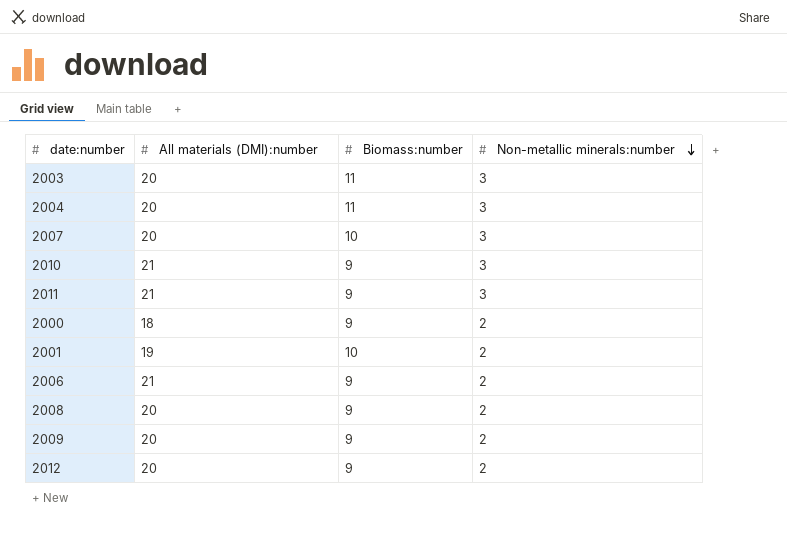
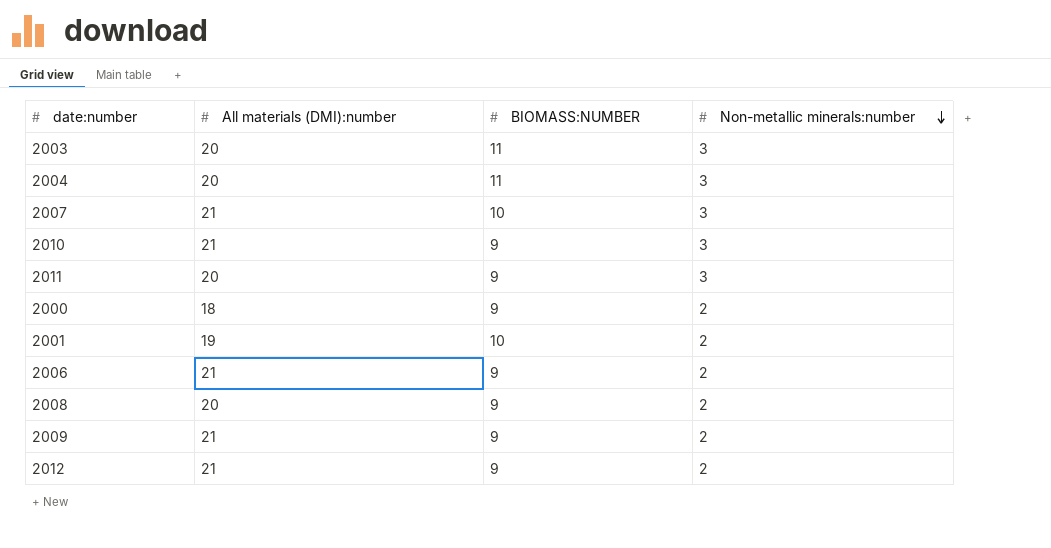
column name: Biomass:number -> BIOMASS:NUMBER
2007 | All materials (DMI):number: 20 -> 21
2011 | All materials (DMI):number: 21 -> 20
2009 | All materials (DMI):number: 20 -> 21
2012 | All materials (DMI):number: 20 -> 21

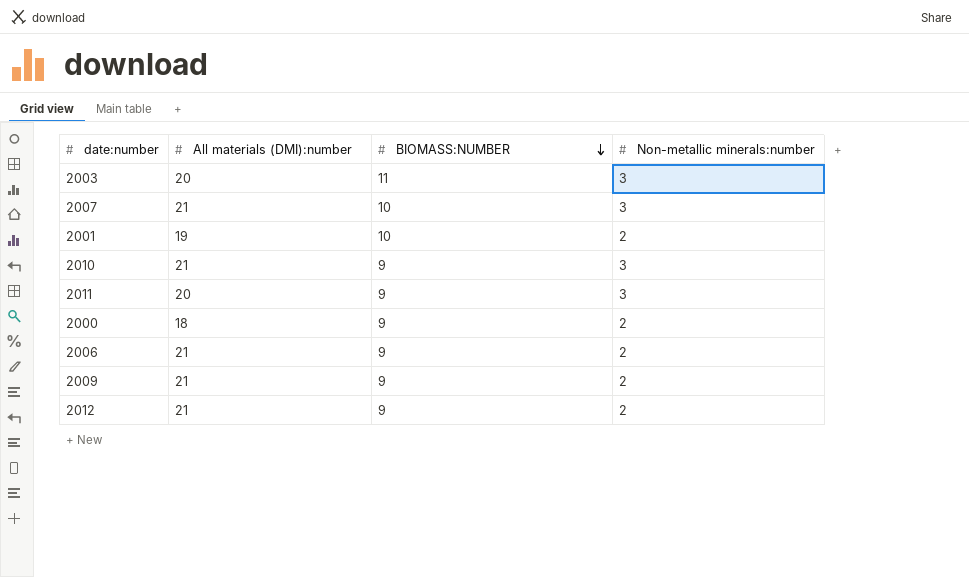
row order: Non-metallic minerals:number descending -> BIOMASS:NUMBER descending
row 2004: 20 | 11 | 3 -> none
row 2008: 20 | 9 | 2 -> none

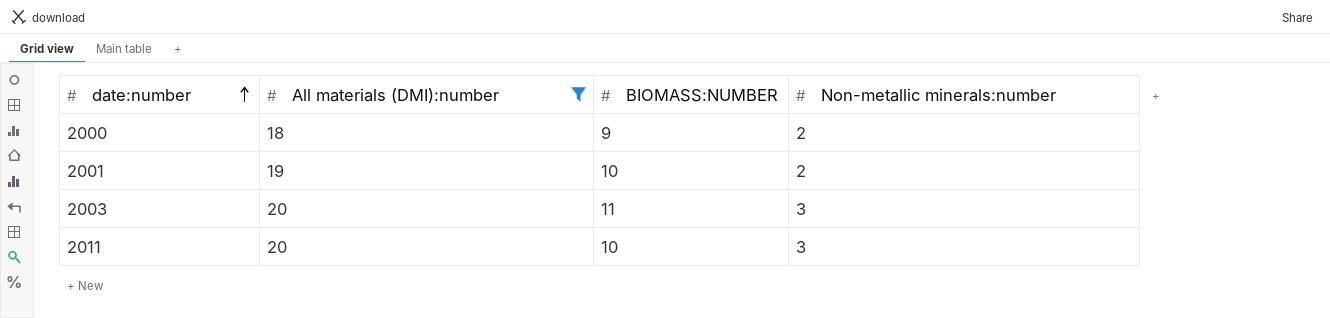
filter: none -> All materials (DMI):number != 21
row order: BIOMASS:NUMBER descending -> date:number ascending
2011 | BIOMASS:NUMBER: 9 -> 10

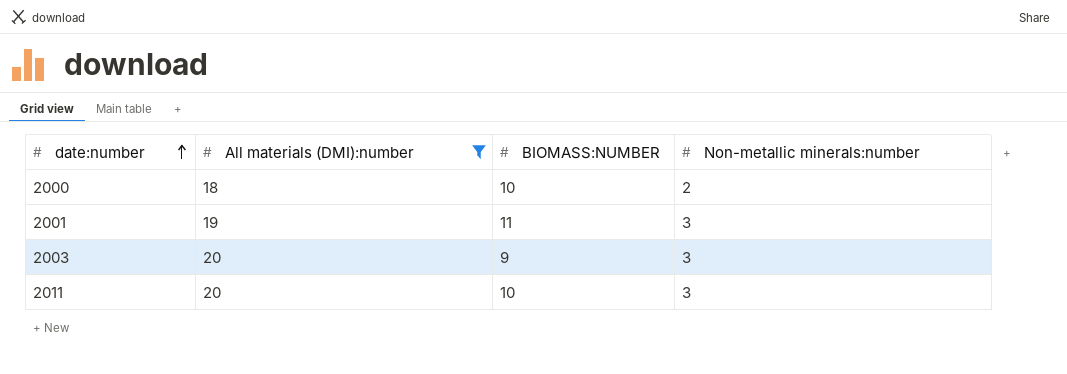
2000 | BIOMASS:NUMBER: 9 -> 10
2001 | BIOMASS:NUMBER: 10 -> 11
2001 | Non-metallic minerals:number: 2 -> 3
2003 | BIOMASS:NUMBER: 11 -> 9

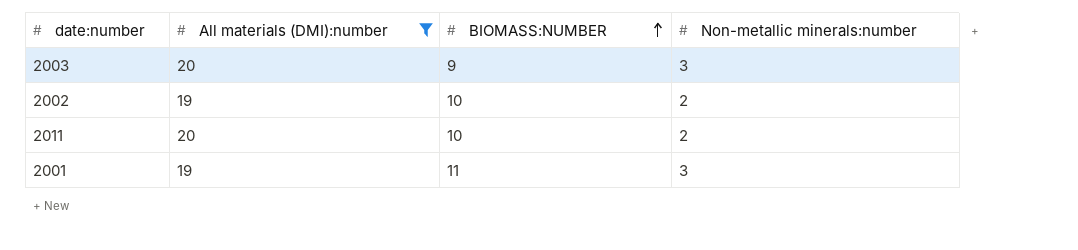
row order: date:number ascending -> BIOMASS:NUMBER ascending
row 2000: 18 | 10 | 2 -> none
row 2002: none -> 19 | 10 | 2
2011 | Non-metallic minerals:number: 3 -> 2

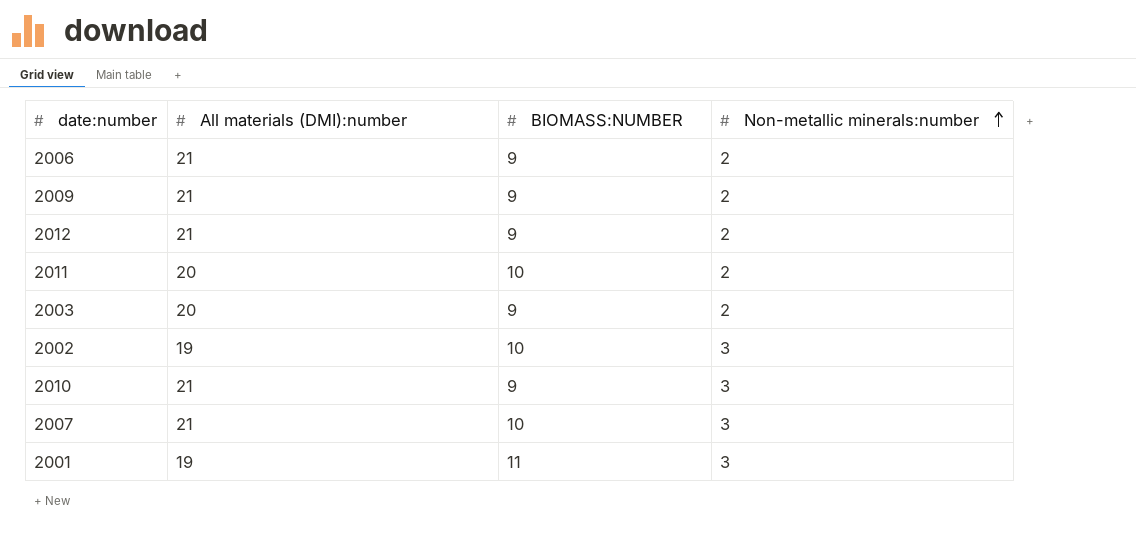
filter: All materials (DMI):number != 21 -> none
row order: BIOMASS:NUMBER ascending -> Non-metallic minerals:number ascending
2003 | Non-metallic minerals:number: 3 -> 2
2002 | Non-metallic minerals:number: 2 -> 3

